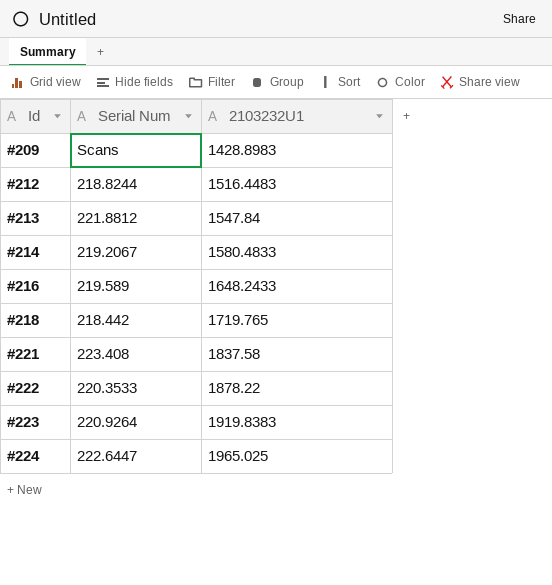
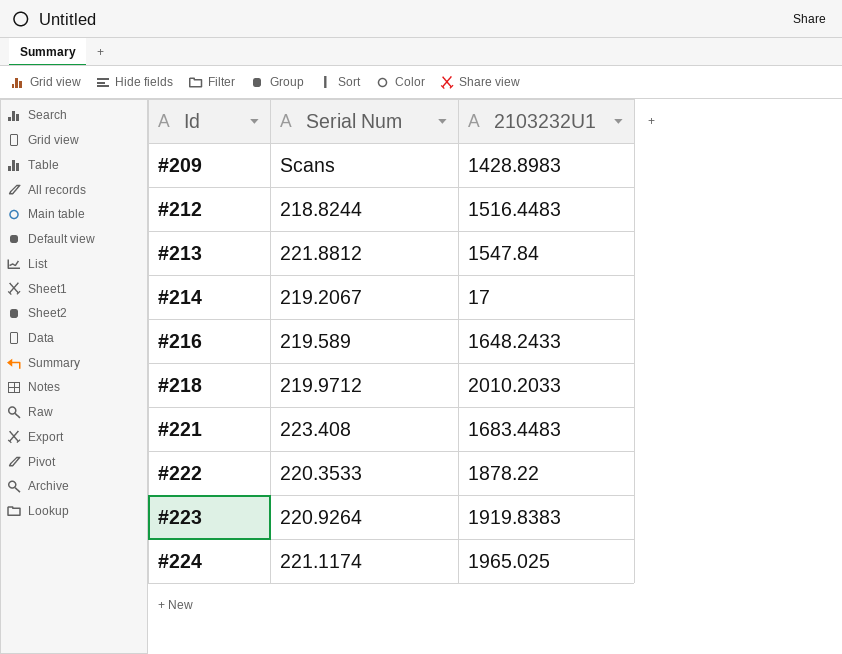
#214 | 2103232U1: 1580.4833 -> 17
#218 | Serial Num: 218.442 -> 219.9712
#218 | 2103232U1: 1719.765 -> 2010.2033
#221 | 2103232U1: 1837.58 -> 1683.4483
#224 | Serial Num: 222.6447 -> 221.1174

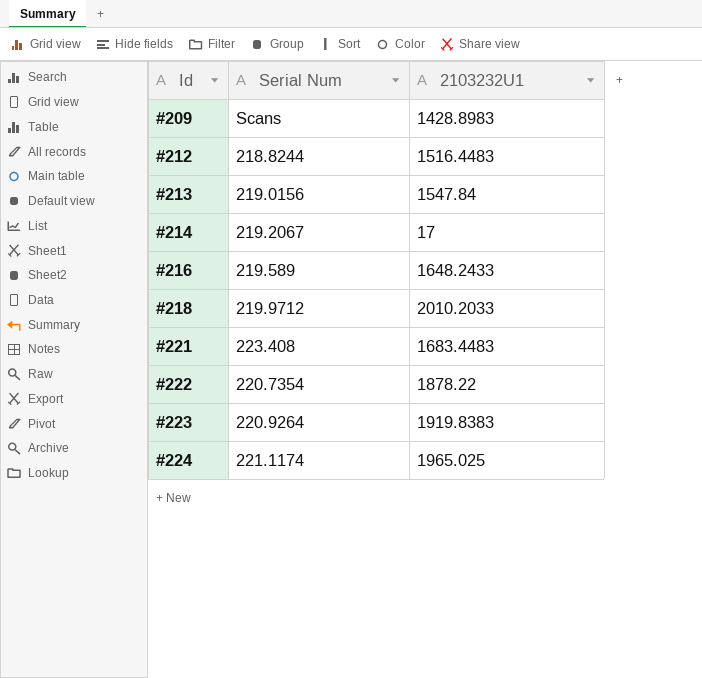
#213 | Serial Num: 221.8812 -> 219.0156
#222 | Serial Num: 220.3533 -> 220.7354

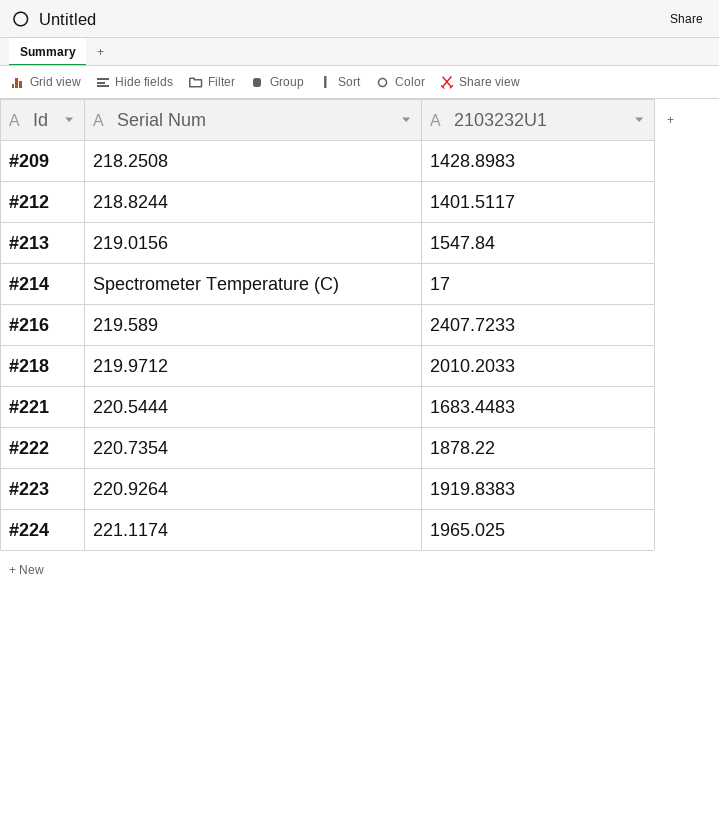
#209 | Serial Num: Scans -> 218.2508
#212 | 2103232U1: 1516.4483 -> 1401.5117
#214 | Serial Num: 219.2067 -> Spectrometer Temperature (C)
#216 | 2103232U1: 1648.2433 -> 2407.7233
#221 | Serial Num: 223.408 -> 220.5444

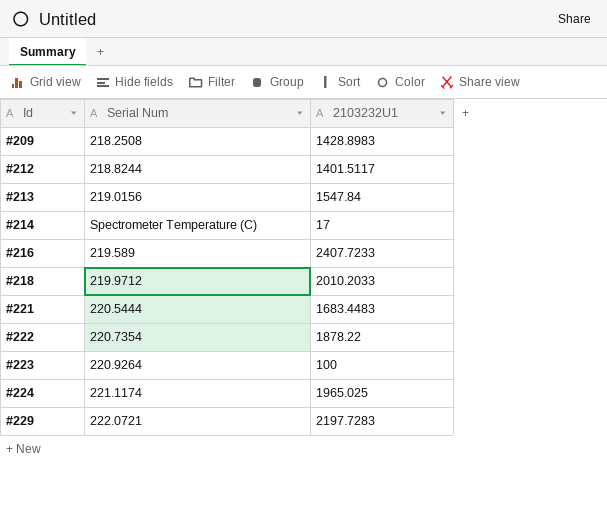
#223 | 2103232U1: 1919.8383 -> 100
row #229: none -> 222.0721 | 2197.7283

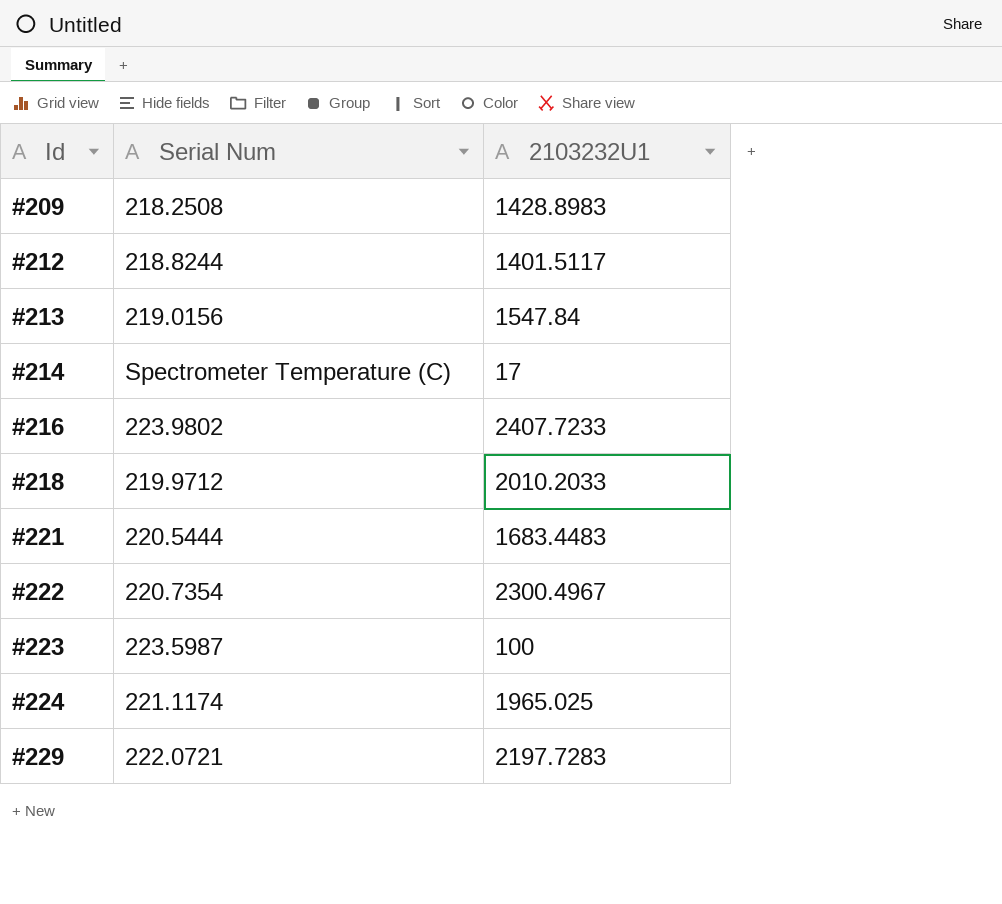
#216 | Serial Num: 219.589 -> 223.9802
#222 | 2103232U1: 1878.22 -> 2300.4967
#223 | Serial Num: 220.9264 -> 223.5987

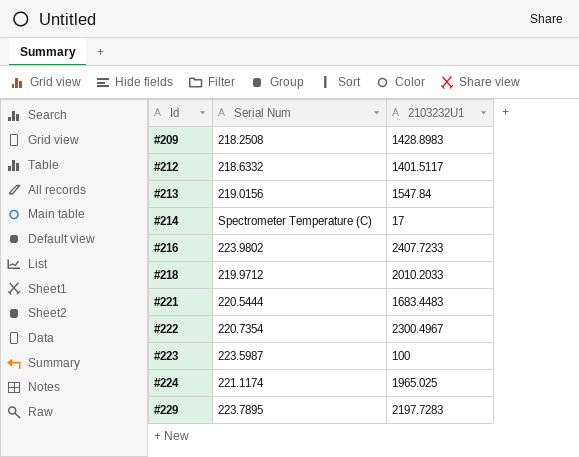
#212 | Serial Num: 218.8244 -> 218.6332
#229 | Serial Num: 222.0721 -> 223.7895

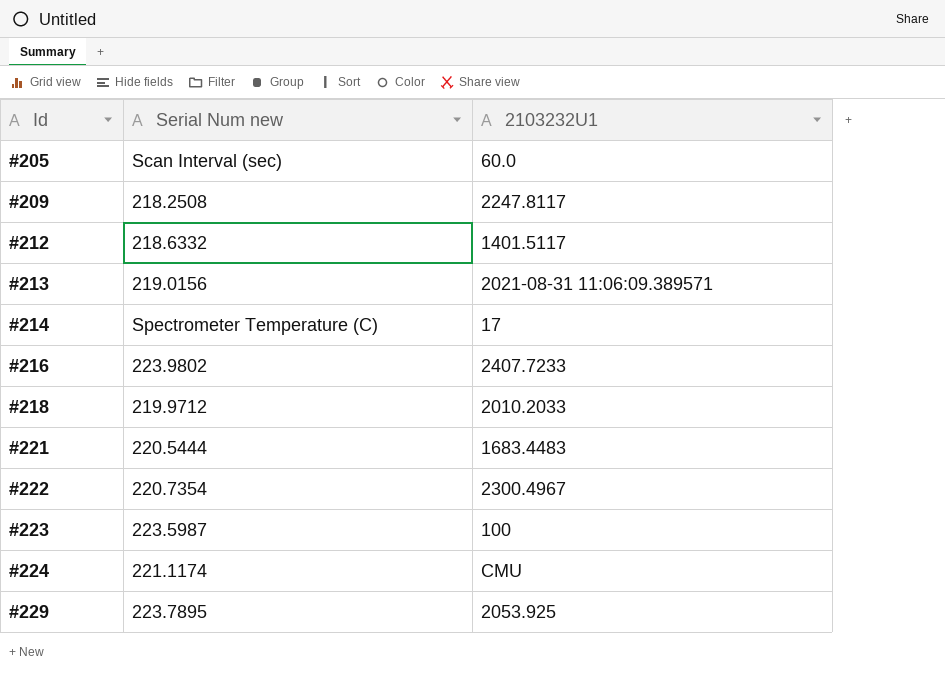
column name: Serial Num -> Serial Num new
row #205: none -> Scan Interval (sec) | 60.0
#209 | 2103232U1: 1428.8983 -> 2247.8117
#213 | 2103232U1: 1547.84 -> 2021-08-31 11:06:09.389571
#224 | 2103232U1: 1965.025 -> CMU
#229 | 2103232U1: 2197.7283 -> 2053.925

